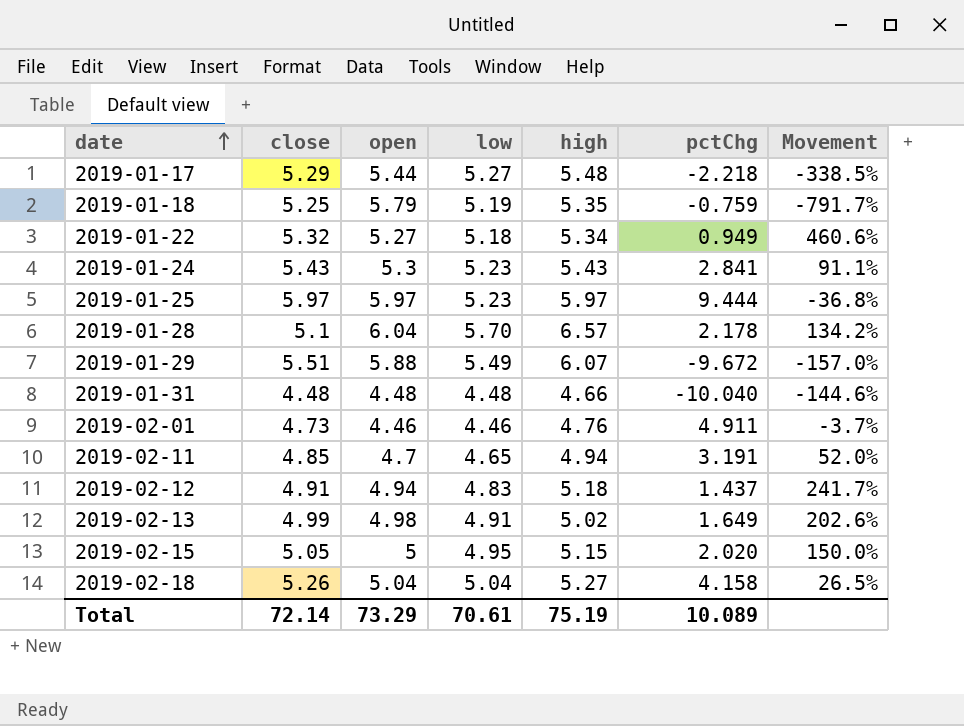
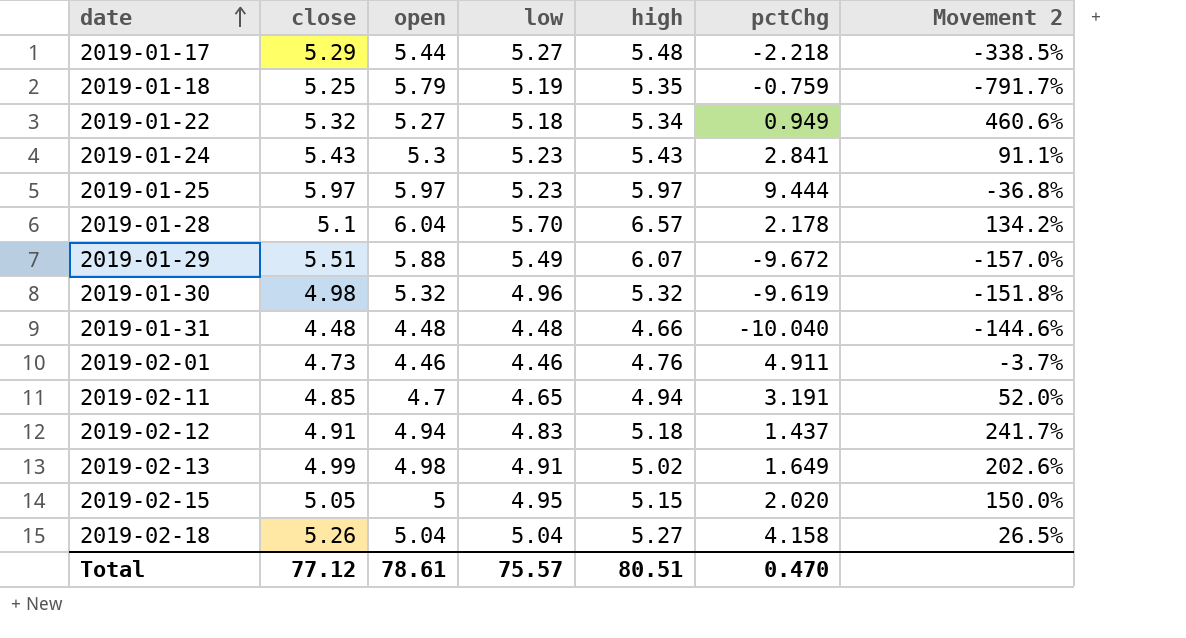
column name: Movement -> Movement 2
row 2019-01-30: none -> 4.98 | 5.32 | 4.96 | 5.32 | -9.619 | -151.8%
Total | close: 72.14 -> 77.12
Total | open: 73.29 -> 78.61
Total | low: 70.61 -> 75.57
Total | high: 75.19 -> 80.51
Total | pctChg: 10.089 -> 0.470

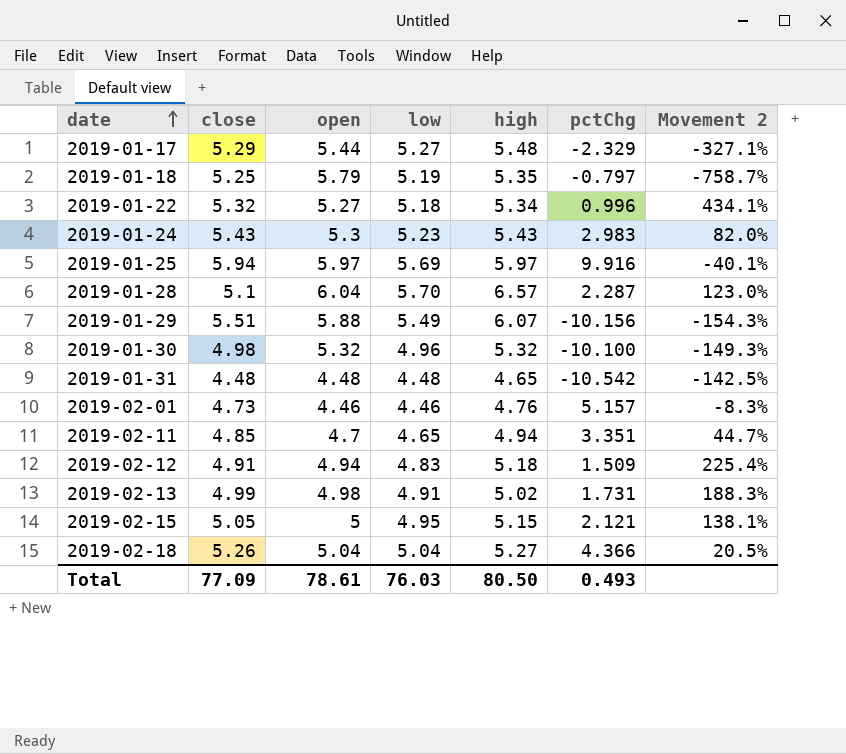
2019-01-17 | pctChg: -2.218 -> -2.329
2019-01-17 | Movement 2: -338.5% -> -327.1%
2019-01-18 | pctChg: -0.759 -> -0.797
2019-01-18 | Movement 2: -791.7% -> -758.7%
2019-01-22 | pctChg: 0.949 -> 0.996
2019-01-22 | Movement 2: 460.6% -> 434.1%
2019-01-24 | pctChg: 2.841 -> 2.983
2019-01-24 | Movement 2: 91.1% -> 82.0%
2019-01-25 | close: 5.97 -> 5.94
2019-01-25 | low: 5.23 -> 5.69
2019-01-25 | pctChg: 9.444 -> 9.916
2019-01-25 | Movement 2: -36.8% -> -40.1%
2019-01-28 | pctChg: 2.178 -> 2.287
2019-01-28 | Movement 2: 134.2% -> 123.0%
2019-01-29 | pctChg: -9.672 -> -10.156
2019-01-29 | Movement 2: -157.0% -> -154.3%
2019-01-30 | pctChg: -9.619 -> -10.100
2019-01-30 | Movement 2: -151.8% -> -149.3%
2019-01-31 | high: 4.66 -> 4.65
2019-01-31 | pctChg: -10.040 -> -10.542
2019-01-31 | Movement 2: -144.6% -> -142.5%
2019-02-01 | pctChg: 4.911 -> 5.157
2019-02-01 | Movement 2: -3.7% -> -8.3%
2019-02-11 | pctChg: 3.191 -> 3.351
2019-02-11 | Movement 2: 52.0% -> 44.7%
2019-02-12 | pctChg: 1.437 -> 1.509
2019-02-12 | Movement 2: 241.7% -> 225.4%
2019-02-13 | pctChg: 1.649 -> 1.731
2019-02-13 | Movement 2: 202.6% -> 188.3%
2019-02-15 | pctChg: 2.020 -> 2.121
2019-02-15 | Movement 2: 150.0% -> 138.1%
2019-02-18 | pctChg: 4.158 -> 4.366
2019-02-18 | Movement 2: 26.5% -> 20.5%
Total | close: 77.12 -> 77.09
Total | low: 75.57 -> 76.03
Total | high: 80.51 -> 80.50
Total | pctChg: 0.470 -> 0.493

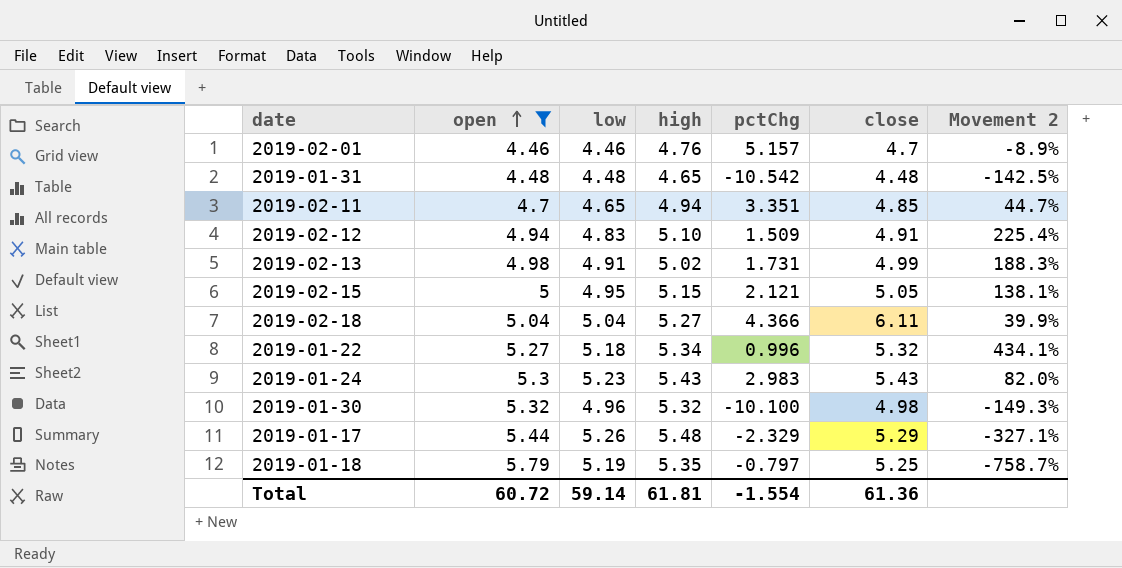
filter: none -> open <= 5.79
row order: date ascending -> open ascending
column close | position: 2 -> 6
2019-02-01 | close: 4.73 -> 4.7
2019-02-01 | Movement 2: -8.3% -> -8.9%
2019-02-12 | high: 5.18 -> 5.10
2019-02-18 | close: 5.26 -> 6.11
2019-02-18 | Movement 2: 20.5% -> 39.9%
2019-01-17 | low: 5.27 -> 5.26
Total | open: 78.61 -> 60.72
Total | low: 76.03 -> 59.14
Total | high: 80.50 -> 61.81
Total | pctChg: 0.493 -> -1.554
Total | close: 77.09 -> 61.36

